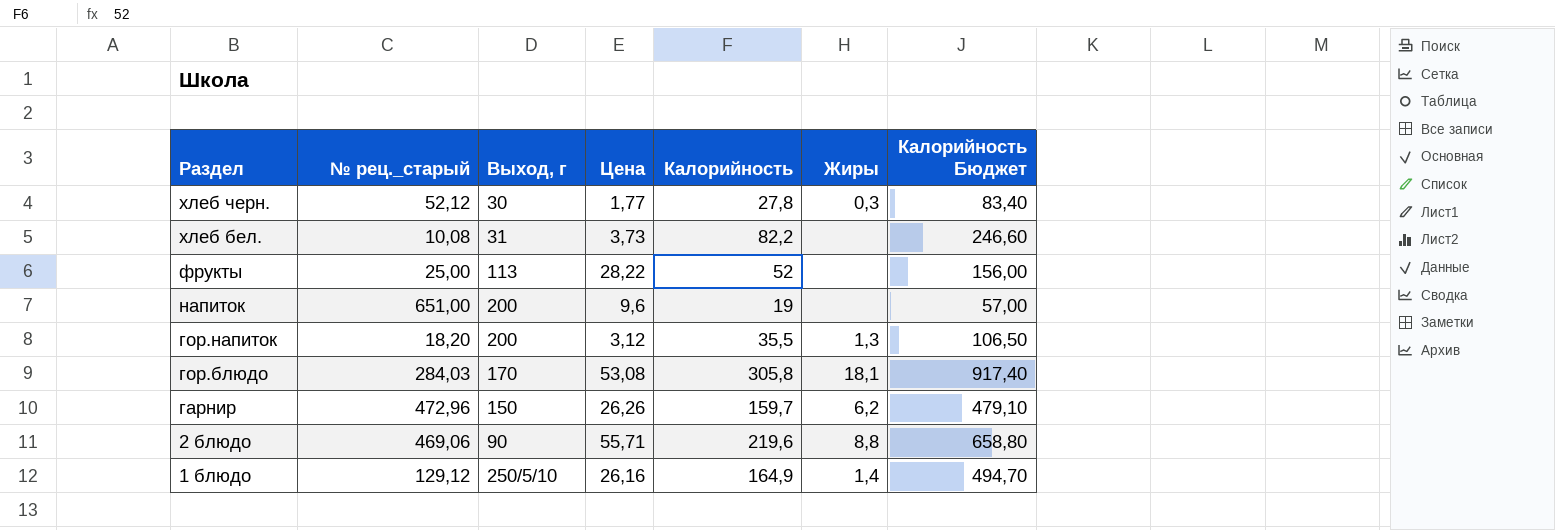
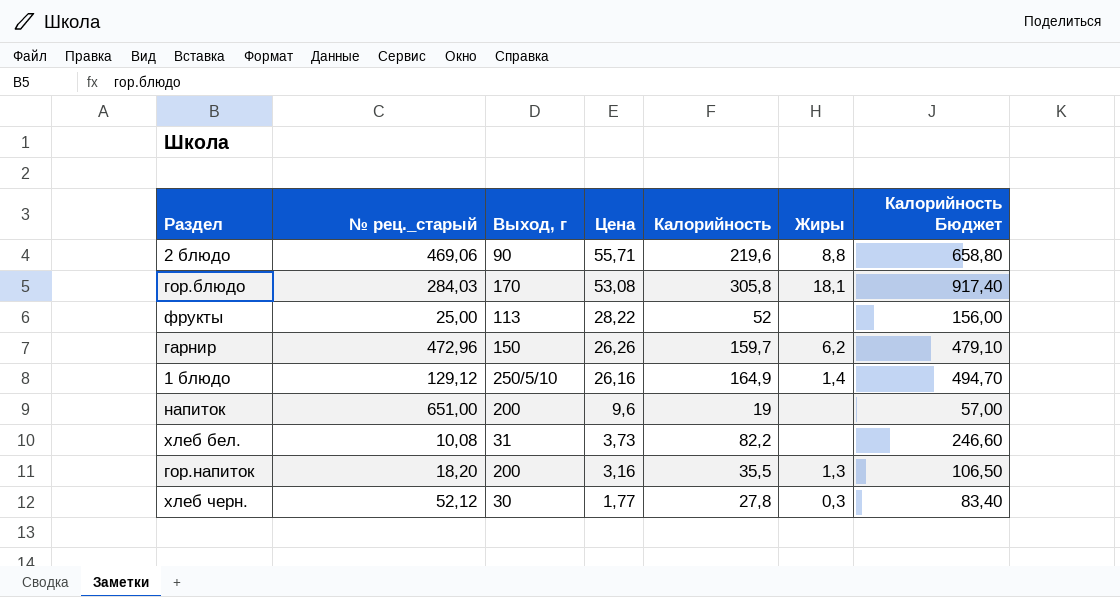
row order: Раздел descending -> Цена descending
гор.напиток | Цена: 3,12 -> 3,16

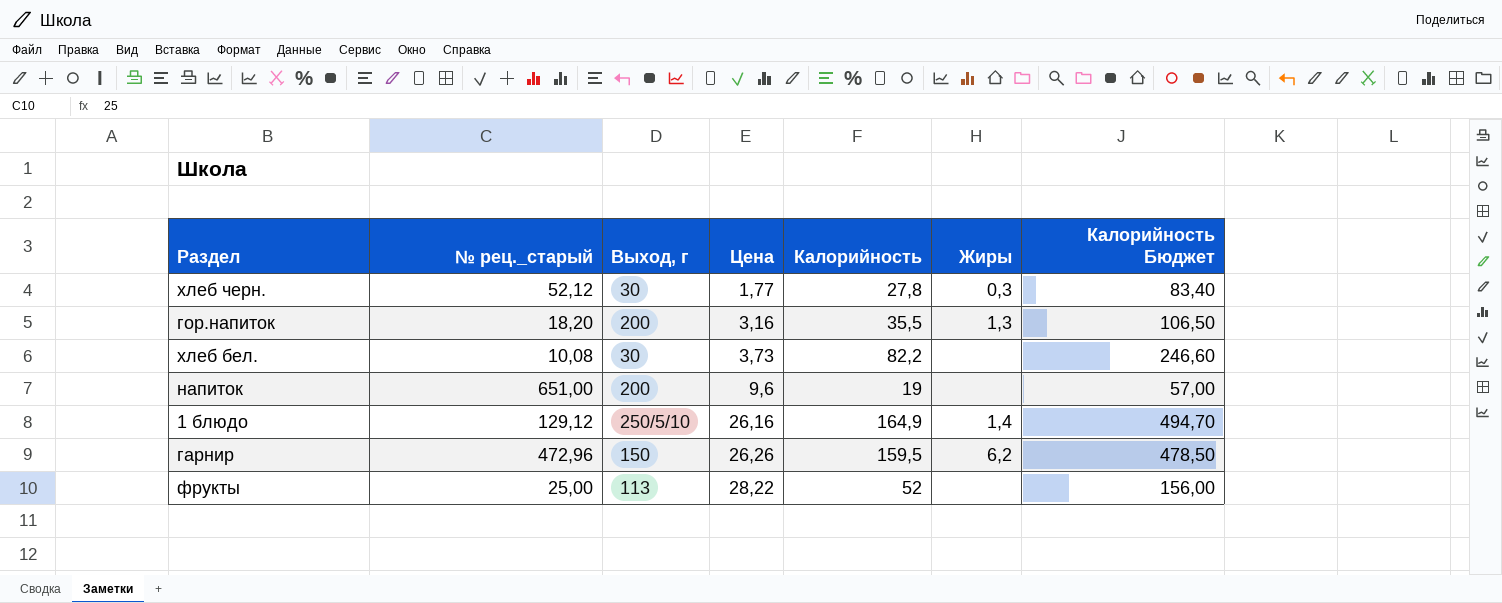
row order: Цена descending -> Цена ascending
row 2 блюдо: 469,06 | 90 | 55,71 | 219,6 | 8,8 | 658,80 -> none
row гор.блюдо: 284,03 | 170 | 53,08 | 305,8 | 18,1 | 917,40 -> none
хлеб бел. | Выход, г: 31 -> 30
гарнир | Калорийность: 159,7 -> 159,5
гарнир | Калорийность Бюджет: 479,10 -> 478,50

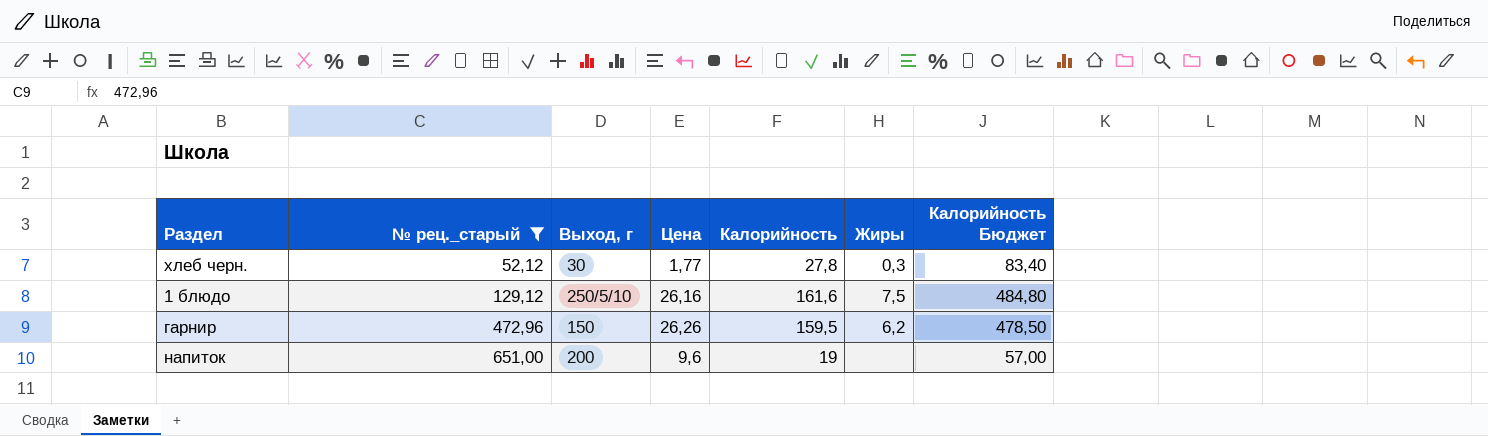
filter: none -> № рец._старый >= 52,12
row order: Цена ascending -> № рец._старый ascending
1 блюдо | Калорийность: 164,9 -> 161,6
1 блюдо | Жиры: 1,4 -> 7,5
1 блюдо | Калорийность Бюджет: 494,70 -> 484,80

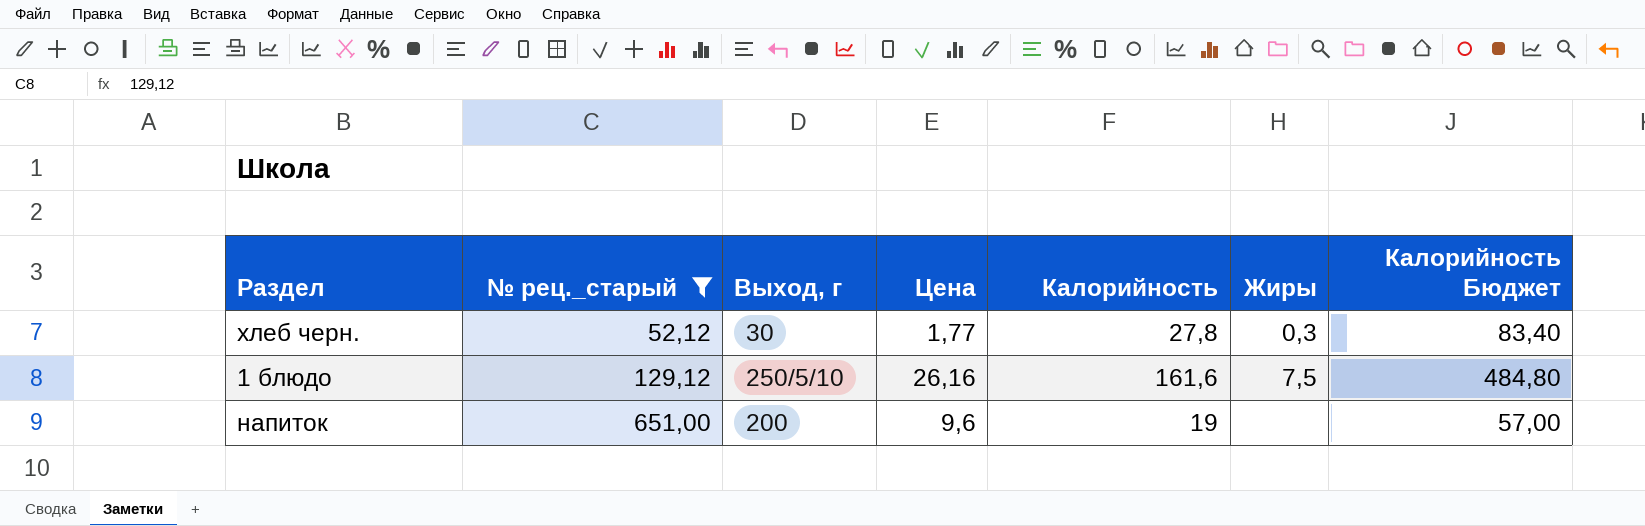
row гарнир: 472,96 | 150 | 26,26 | 159,5 | 6,2 | 478,50 -> none

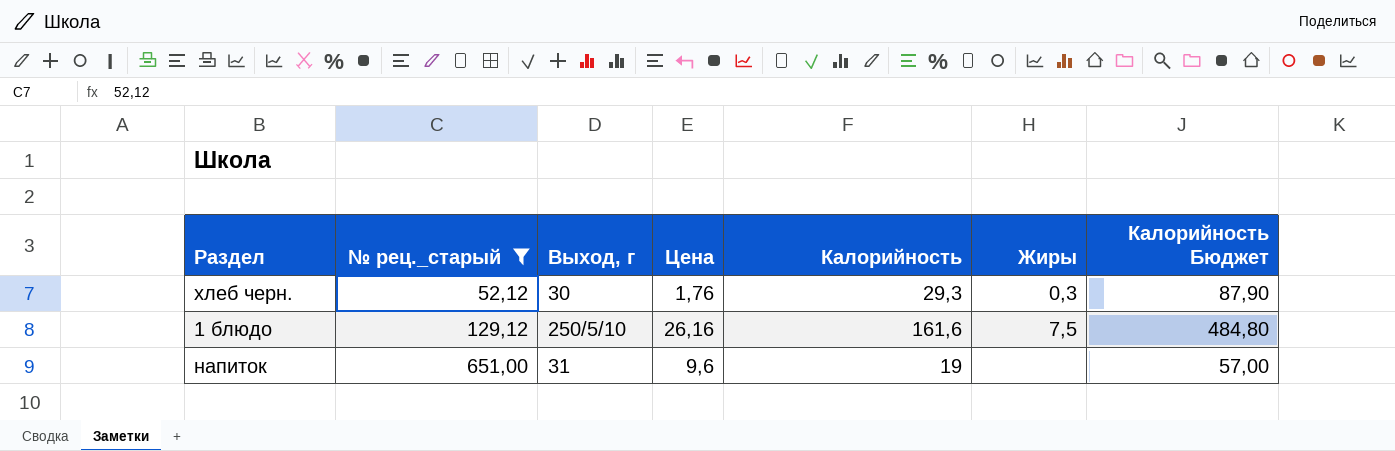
хлеб черн. | Цена: 1,77 -> 1,76
хлеб черн. | Калорийность: 27,8 -> 29,3
хлеб черн. | Калорийность Бюджет: 83,40 -> 87,90
напиток | Выход, г: 200 -> 31

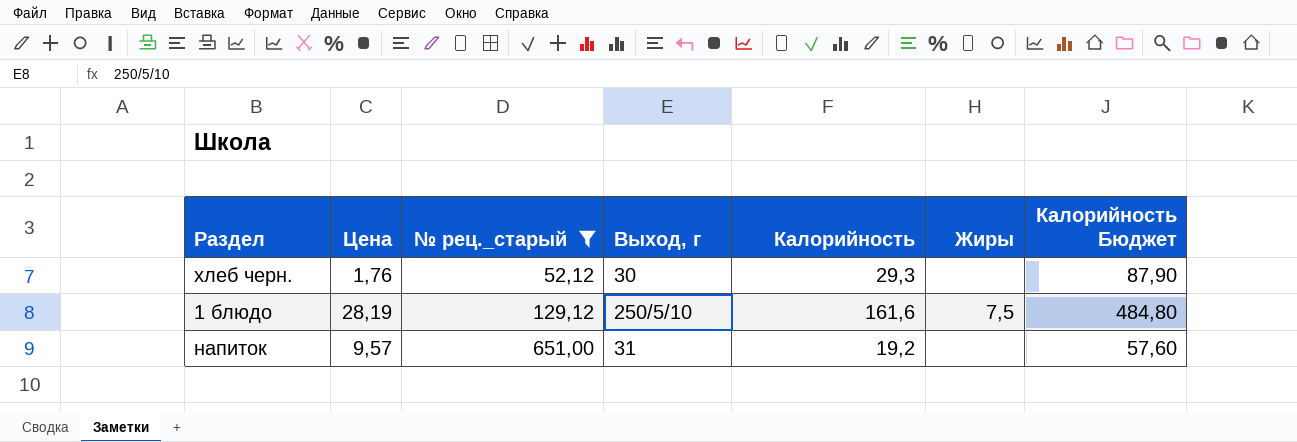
column Цена | position: 4 -> 2
хлеб черн. | Жиры: 0,3 -> none
1 блюдо | Цена: 26,16 -> 28,19
напиток | Цена: 9,6 -> 9,57
напиток | Калорийность: 19 -> 19,2
напиток | Калорийность Бюджет: 57,00 -> 57,60

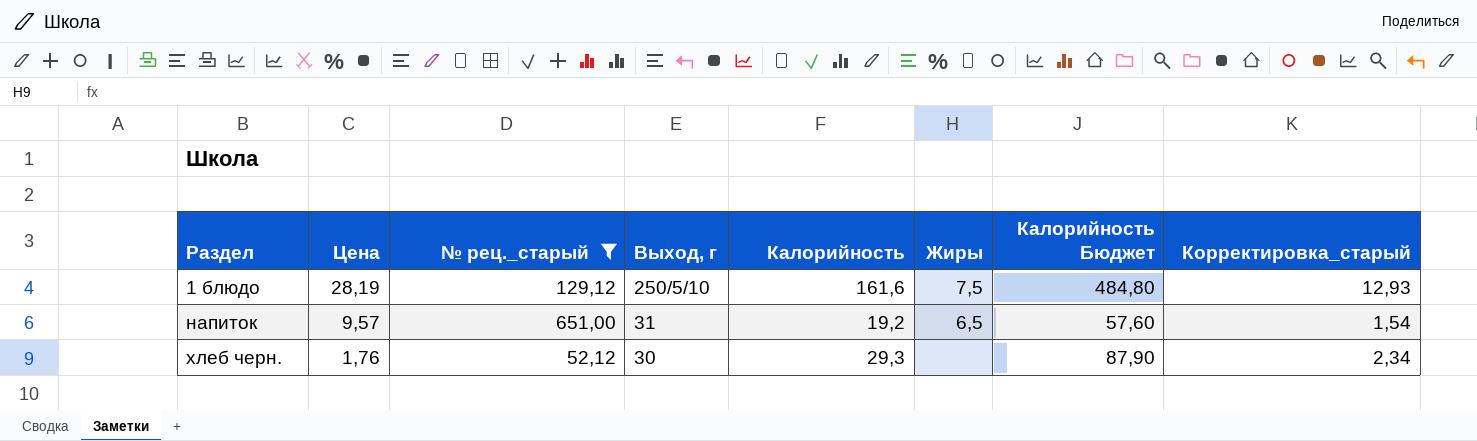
row order: № рец._старый ascending -> Раздел ascending
column Корректировка_старый | formula: none -> [Калорийность] * 0,08
напиток | Жиры: none -> 6,5

